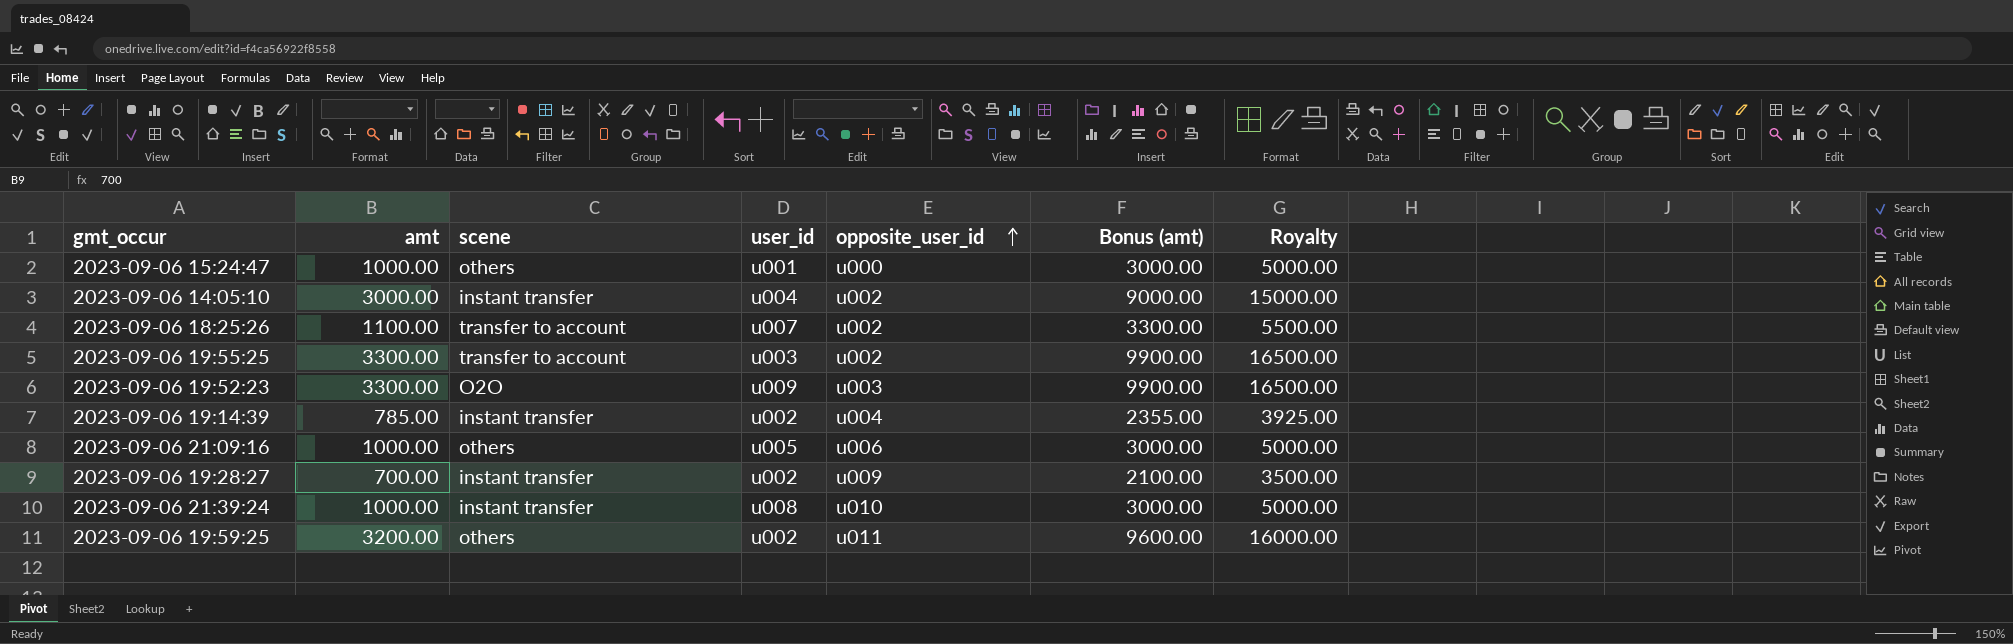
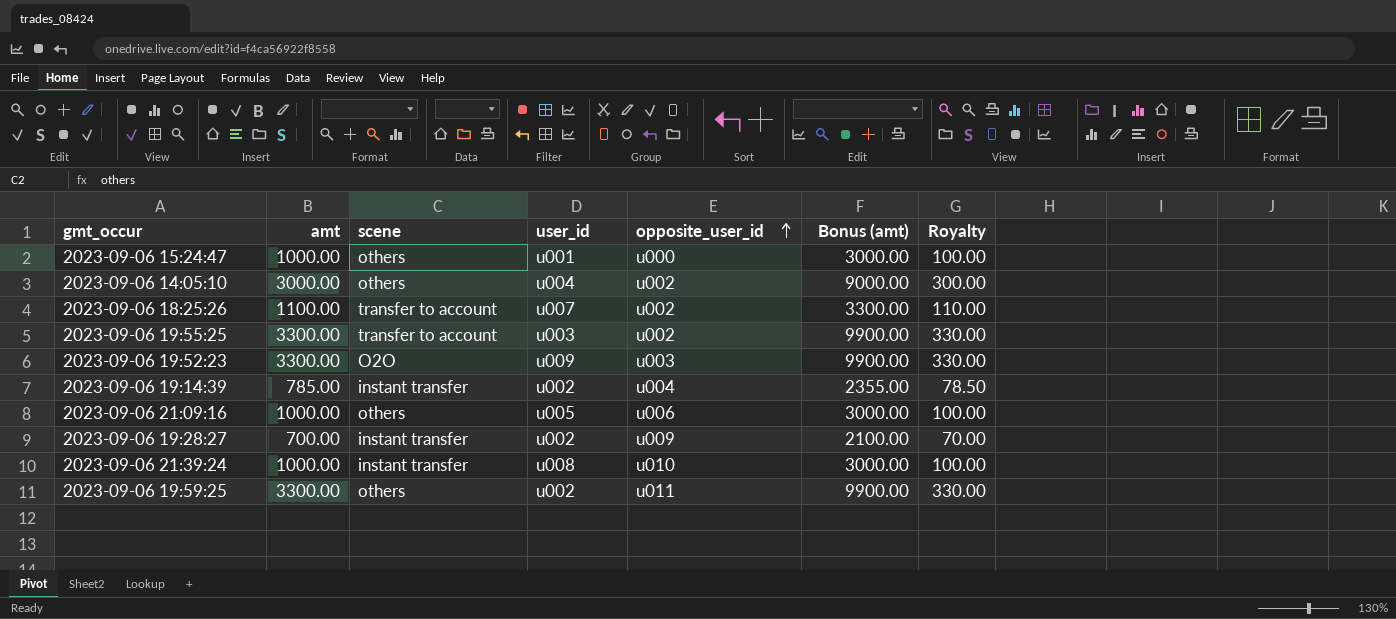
column Royalty | formula: [amt] * 5 -> [amt] * 0.1
2023-09-06 14:05:10 | scene: instant transfer -> others
2023-09-06 19:59:25 | amt: 3200.00 -> 3300.00
2023-09-06 19:59:25 | Bonus (amt): 9600.00 -> 9900.00

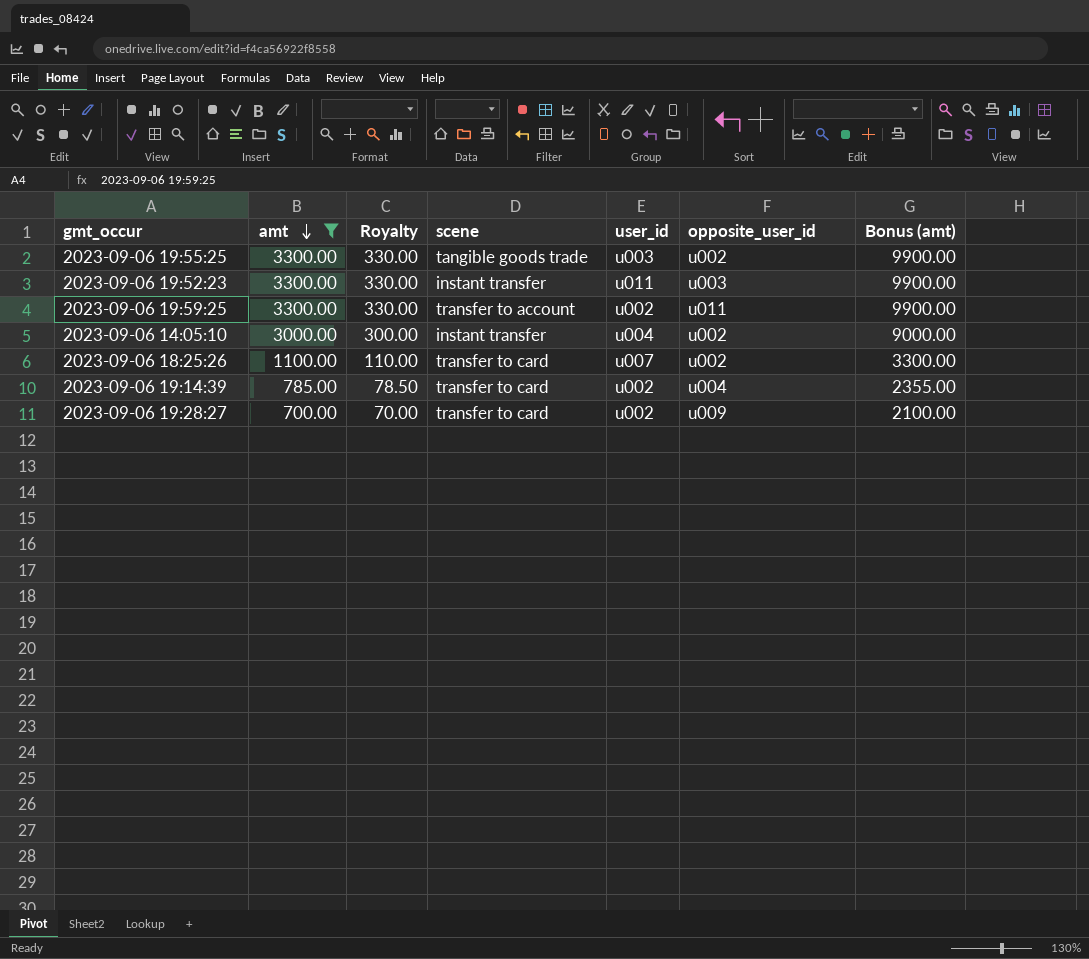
filter: none -> amt != 1000.00
row order: opposite_user_id ascending -> amt descending
column Royalty | position: 7 -> 3
2023-09-06 19:55:25 | scene: transfer to account -> tangible goods trade
2023-09-06 19:52:23 | scene: O2O -> instant transfer
2023-09-06 19:52:23 | user_id: u009 -> u011
2023-09-06 19:59:25 | scene: others -> transfer to account
2023-09-06 14:05:10 | scene: others -> instant transfer
2023-09-06 18:25:26 | scene: transfer to account -> transfer to card
2023-09-06 19:14:39 | scene: instant transfer -> transfer to card
2023-09-06 19:28:27 | scene: instant transfer -> transfer to card

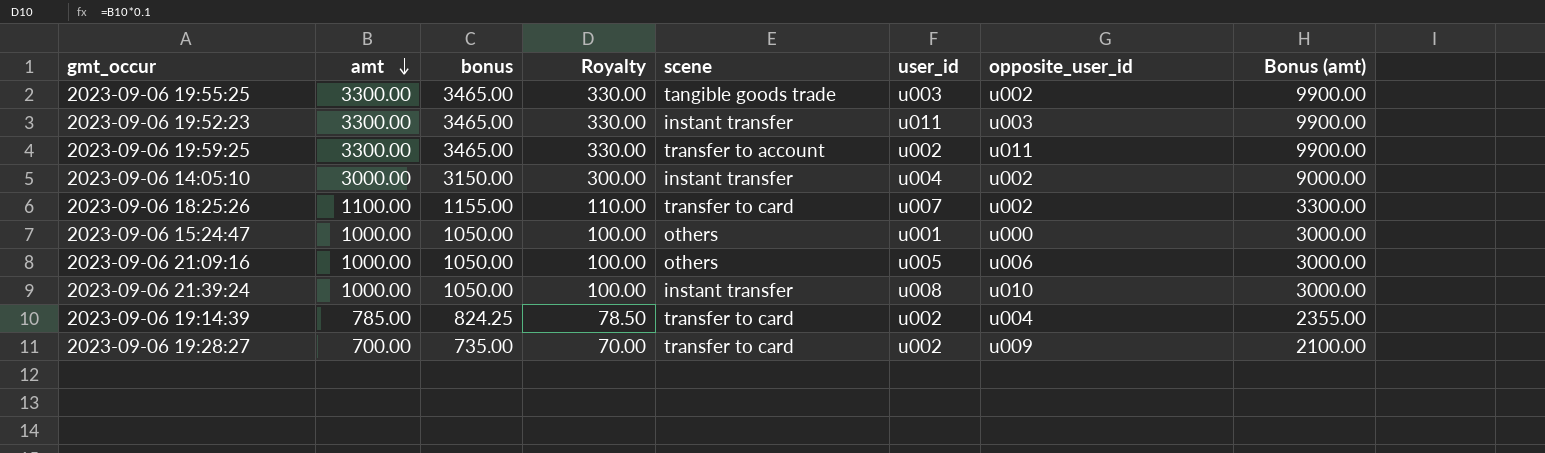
filter: amt != 1000.00 -> none
column bonus | formula: none -> [amt] * 1.05

